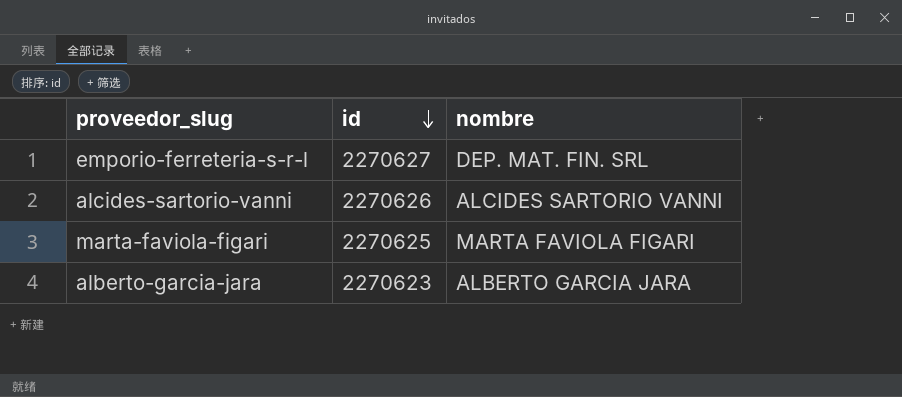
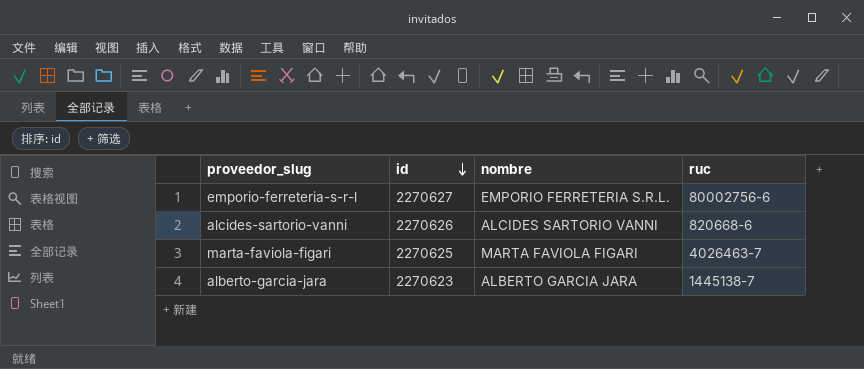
column ruc | position: none -> 4
emporio-ferreteria-s-r-l | nombre: DEP. MAT. FIN. SRL -> EMPORIO FERRETERIA S.R.L.

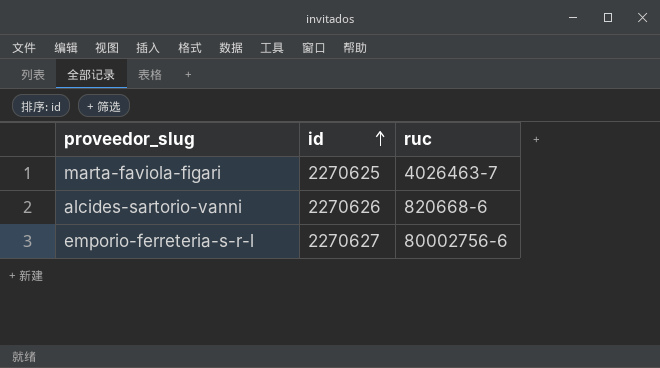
row order: id descending -> id ascending
column nombre | position: 3 -> none
row alberto-garcia-jara: 2270623 | ALBERTO GARCIA JARA | 1445138-7 -> none

